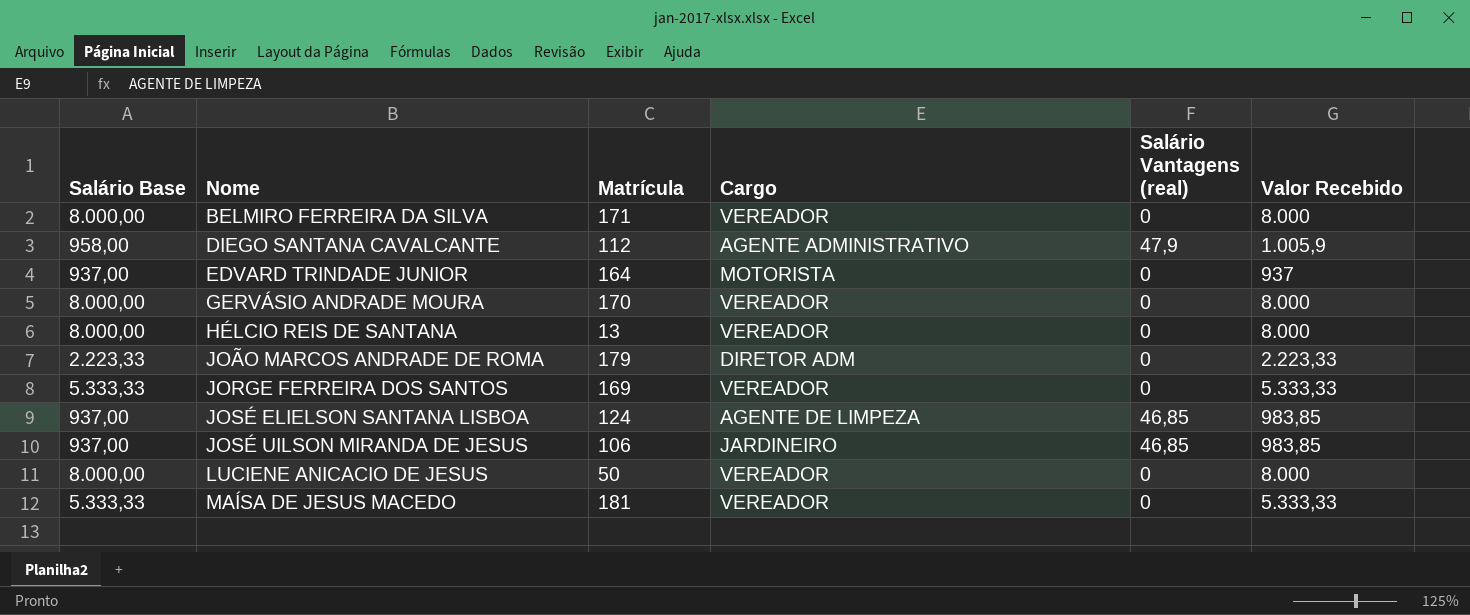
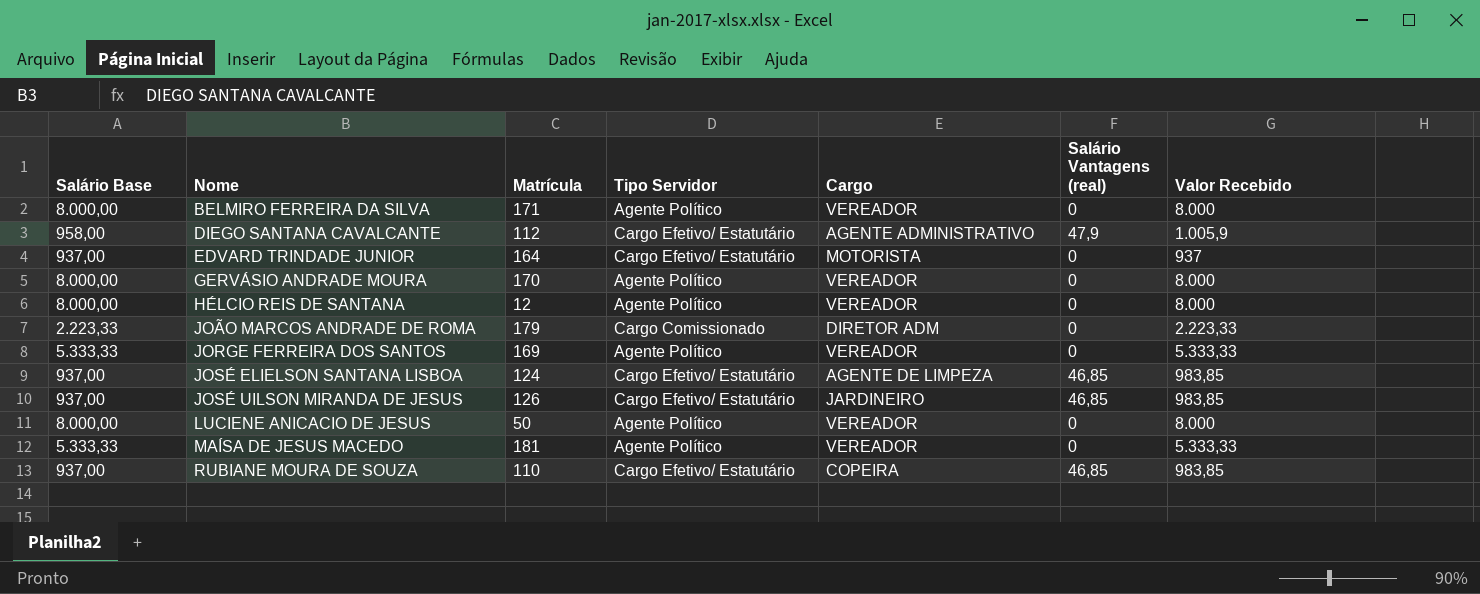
column Tipo Servidor | position: none -> 4
HÉLCIO REIS DE SANTANA | Matrícula: 13 -> 12
JOSÉ UILSON MIRANDA DE JESUS | Matrícula: 106 -> 126
row RUBIANE MOURA DE SOUZA: none -> 937,00 | 110 | Cargo Efetivo/ Estatutário | COPEIRA | 46,85 | 983,85

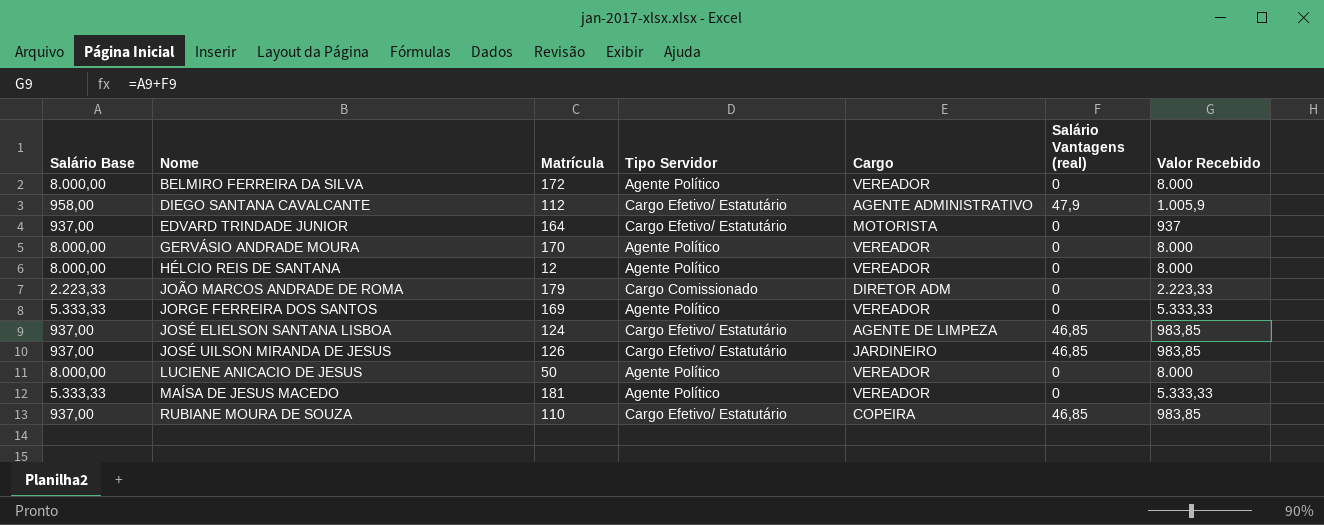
BELMIRO FERREIRA DA SILVA | Matrícula: 171 -> 172

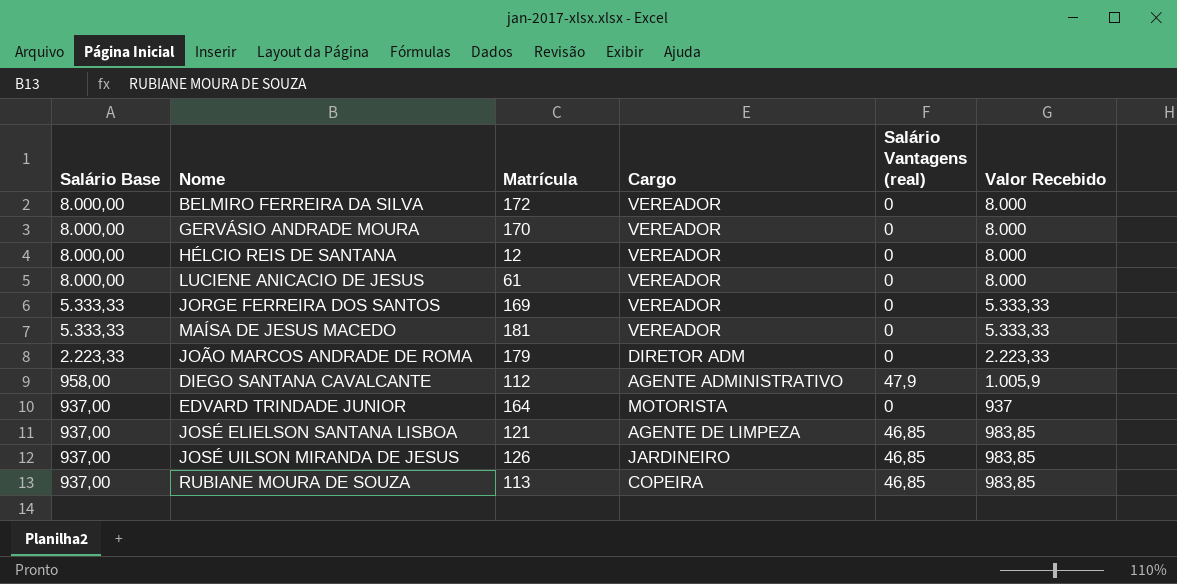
row order: Nome ascending -> Salário Base descending
column Tipo Servidor | position: 4 -> none
LUCIENE ANICACIO DE JESUS | Matrícula: 50 -> 61
JOSÉ ELIELSON SANTANA LISBOA | Matrícula: 124 -> 121
RUBIANE MOURA DE SOUZA | Matrícula: 110 -> 113

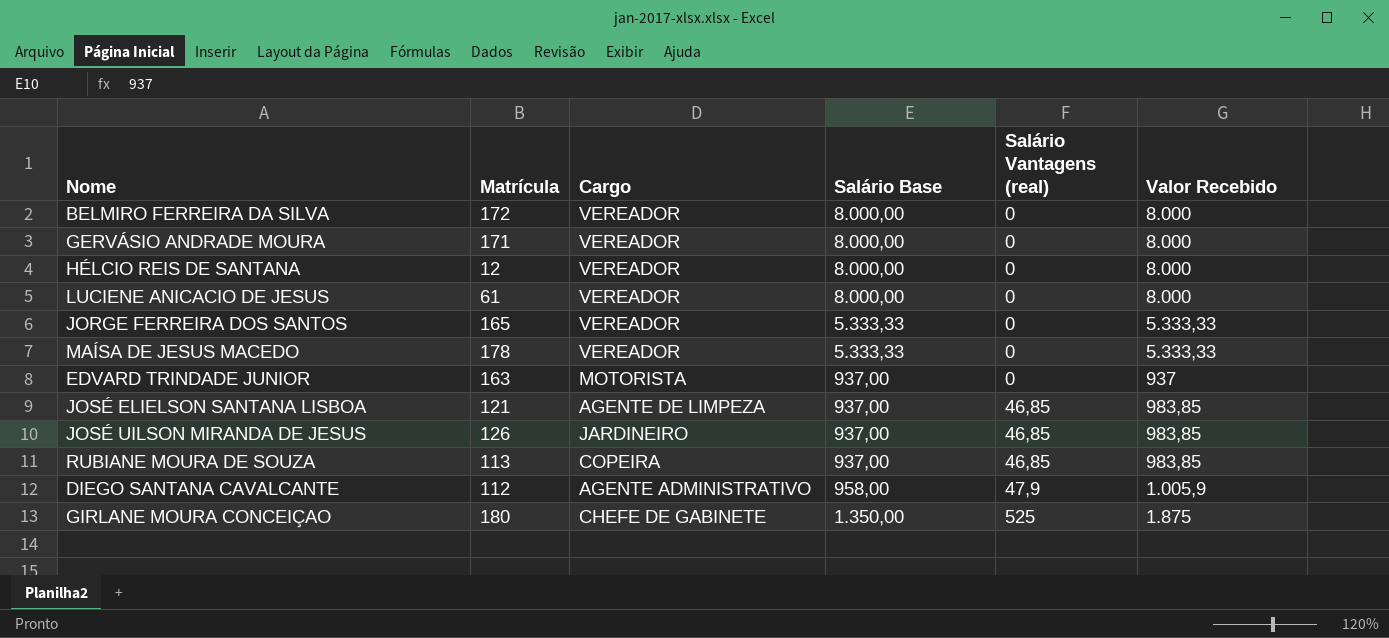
row order: Salário Base descending -> Salário Vantagens (real) ascending
column Salário Base | position: 1 -> 4
row JOÃO MARCOS ANDRADE DE ROMA: 2.223,33 | 179 | DIRETOR ADM | 0 | 2.223,33 -> none
GERVÁSIO ANDRADE MOURA | Matrícula: 170 -> 171
JORGE FERREIRA DOS SANTOS | Matrícula: 169 -> 165
MAÍSA DE JESUS MACEDO | Matrícula: 181 -> 178
EDVARD TRINDADE JUNIOR | Matrícula: 164 -> 163
row GIRLANE MOURA CONCEIÇAO: none -> 180 | CHEFE DE GABINETE | 1.350,00 | 525 | 1.875

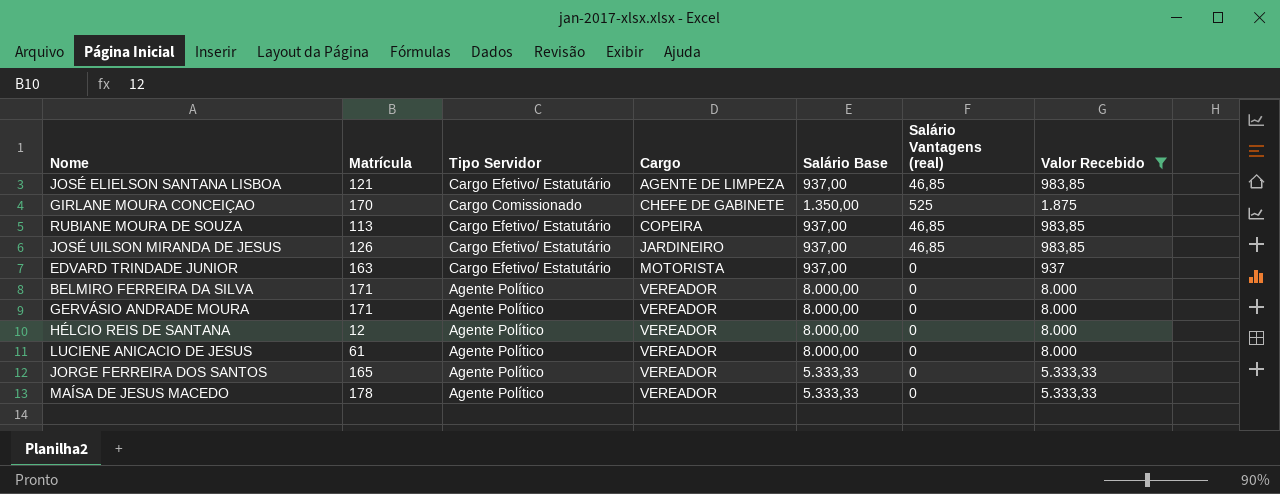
filter: none -> Valor Recebido != 1.005,9
row order: Salário Vantagens (real) ascending -> Cargo ascending
column Tipo Servidor | position: none -> 3
GIRLANE MOURA CONCEIÇAO | Matrícula: 180 -> 170
BELMIRO FERREIRA DA SILVA | Matrícula: 172 -> 171

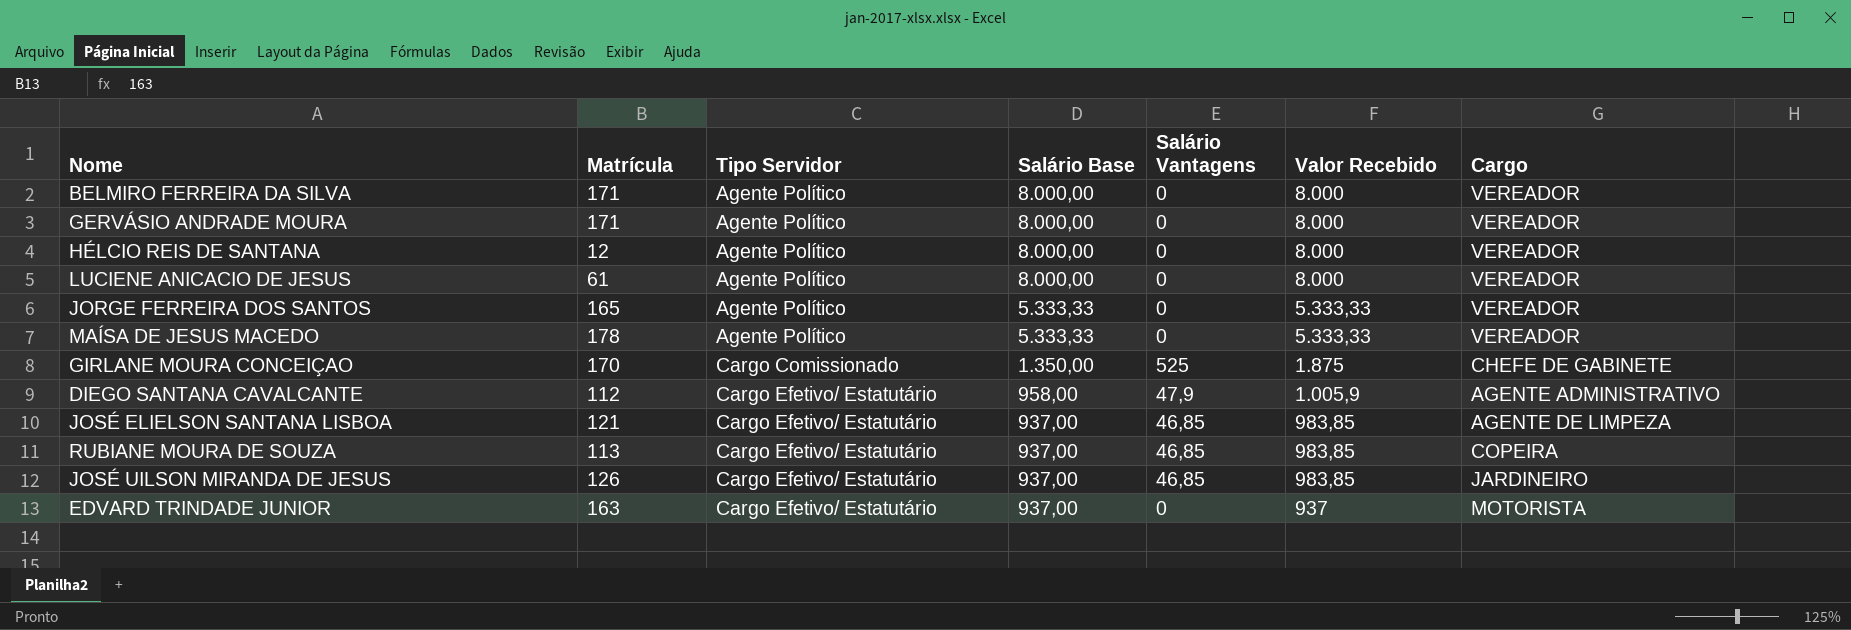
filter: Valor Recebido != 1.005,9 -> none
row order: Cargo ascending -> Tipo Servidor ascending
column name: Salário Vantagens (real) -> Salário Vantagens
column Cargo | position: 4 -> 7

